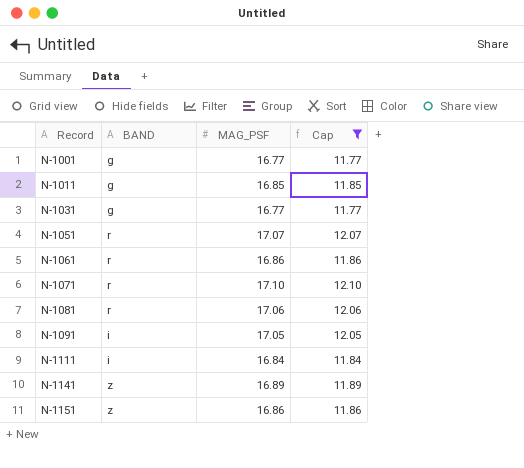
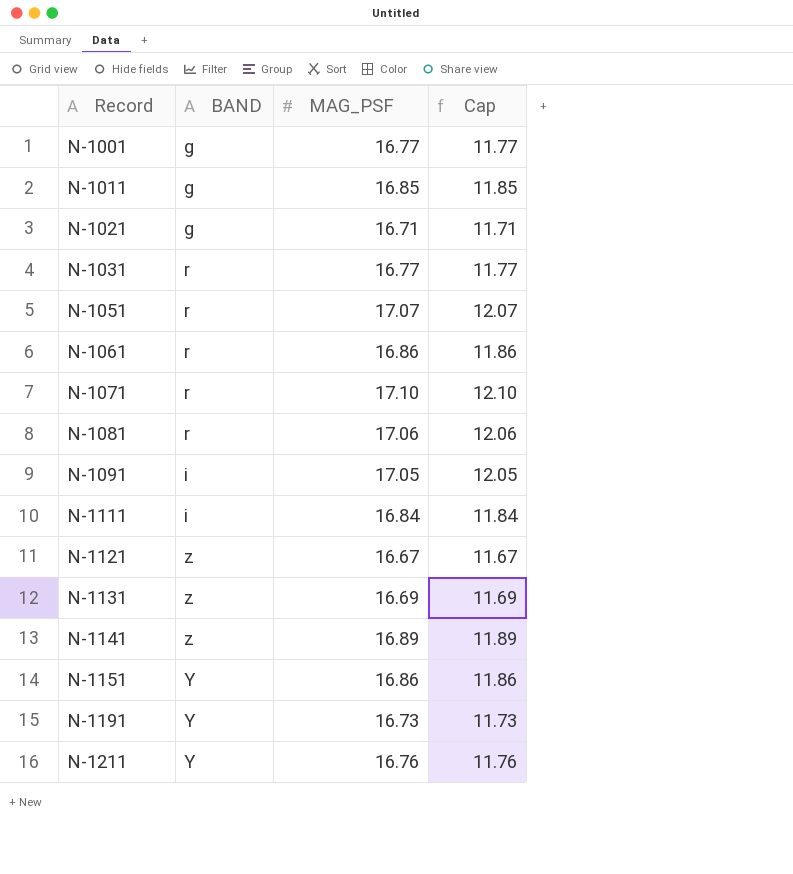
filter: Cap >= 11.77 -> none
N-1031 | BAND: g -> r
N-1151 | BAND: z -> Y

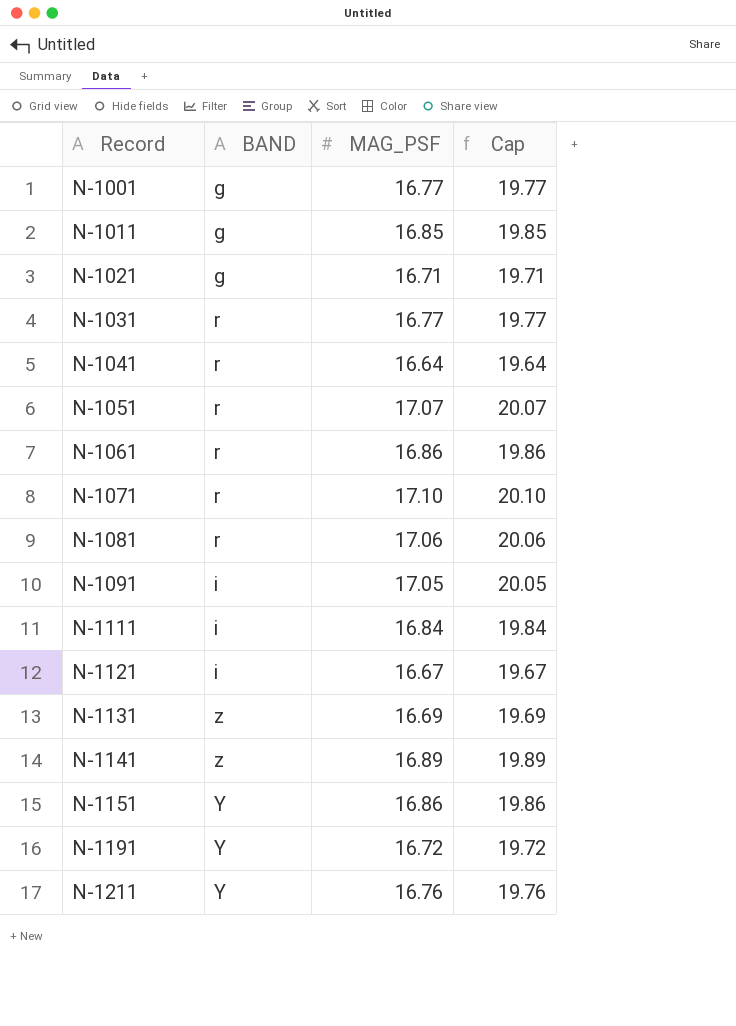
column Cap | formula: [MAG_PSF] - 5 -> [MAG_PSF] + 3
row N-1041: none -> r | 16.64 | 19.64
N-1121 | BAND: z -> i
N-1191 | MAG_PSF: 16.73 -> 16.72

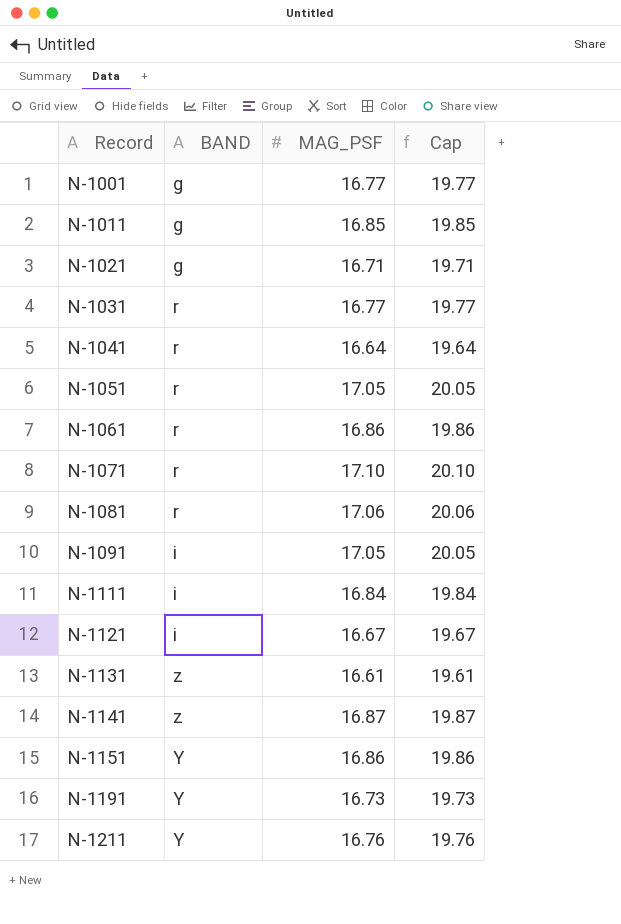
N-1051 | MAG_PSF: 17.07 -> 17.05
N-1051 | Cap: 20.07 -> 20.05
N-1131 | MAG_PSF: 16.69 -> 16.61
N-1131 | Cap: 19.69 -> 19.61
N-1141 | MAG_PSF: 16.89 -> 16.87
N-1141 | Cap: 19.89 -> 19.87
N-1191 | MAG_PSF: 16.72 -> 16.73
N-1191 | Cap: 19.72 -> 19.73

